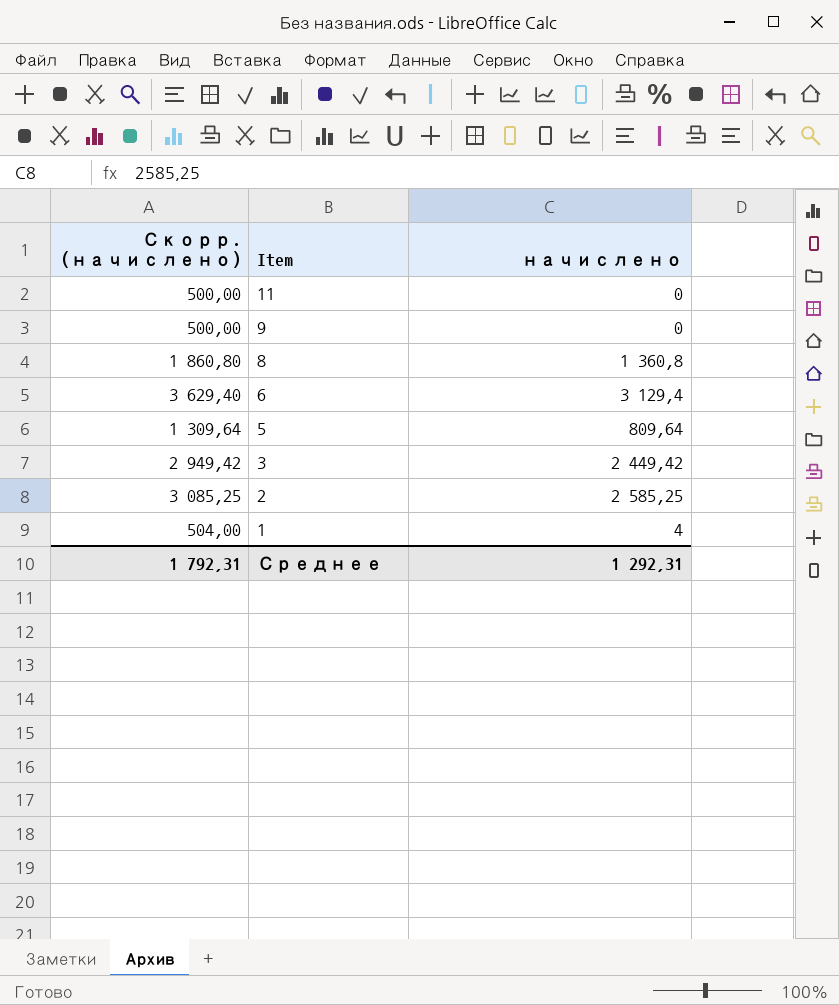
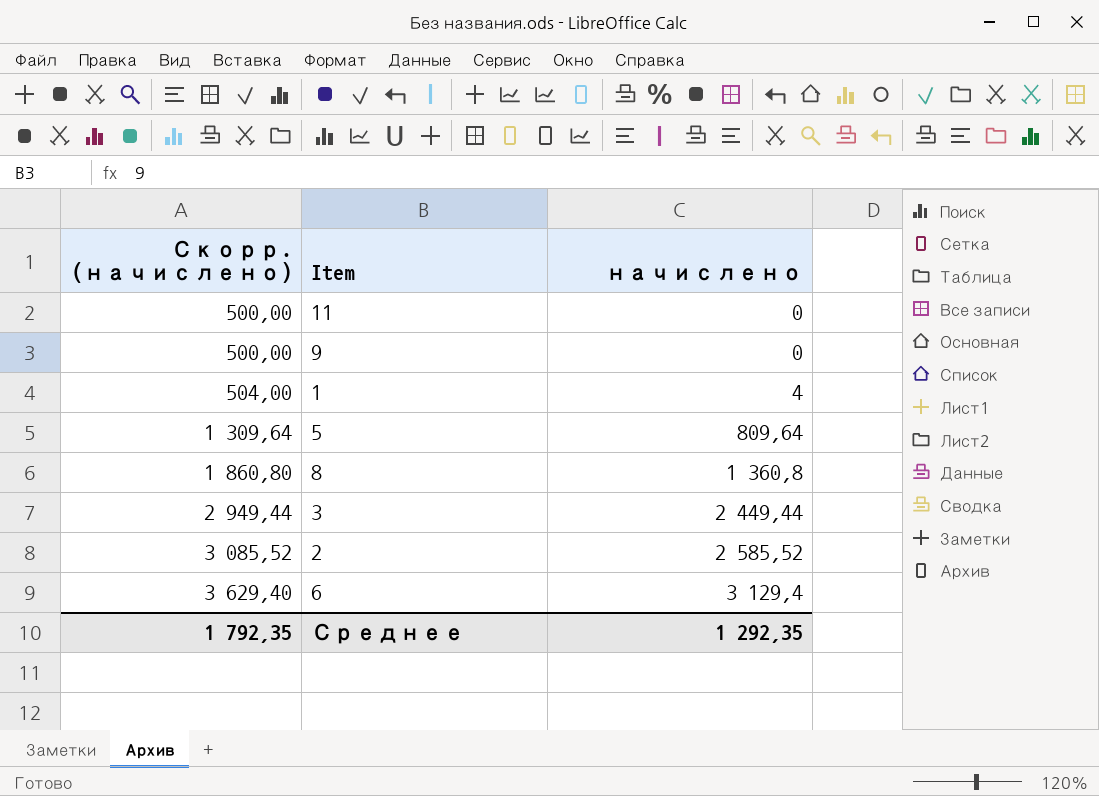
row order: Item descending -> Скорр. (начислено) ascending
3 | Скорр. (начислено): 2 949,42 -> 2 949,44
3 | начислено: 2 449,42 -> 2 449,44
2 | Скорр. (начислено): 3 085,25 -> 3 085,52
2 | начислено: 2 585,25 -> 2 585,52
Среднее | Скорр. (начислено): 1 792,31 -> 1 792,35
Среднее | начислено: 1 292,31 -> 1 292,35

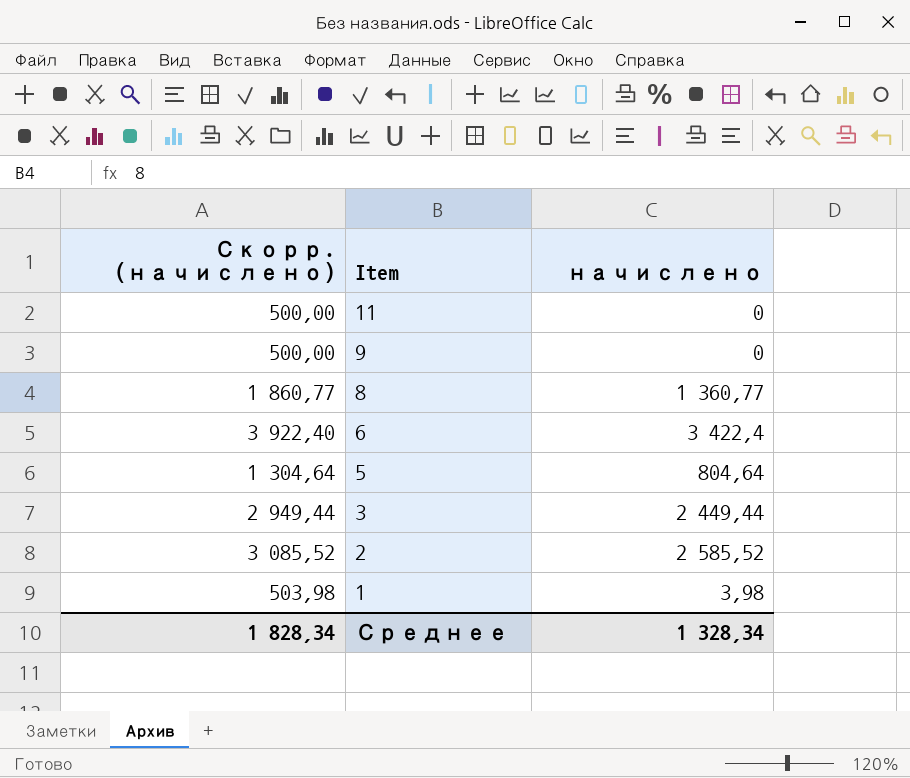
row order: Скорр. (начислено) ascending -> Item descending
8 | Скорр. (начислено): 1 860,80 -> 1 860,77
8 | начислено: 1 360,8 -> 1 360,77
6 | Скорр. (начислено): 3 629,40 -> 3 922,40
6 | начислено: 3 129,4 -> 3 422,4
5 | Скорр. (начислено): 1 309,64 -> 1 304,64
5 | начислено: 809,64 -> 804,64
1 | Скорр. (начислено): 504,00 -> 503,98
1 | начислено: 4 -> 3,98
Среднее | Скорр. (начислено): 1 792,35 -> 1 828,34
Среднее | начислено: 1 292,35 -> 1 328,34

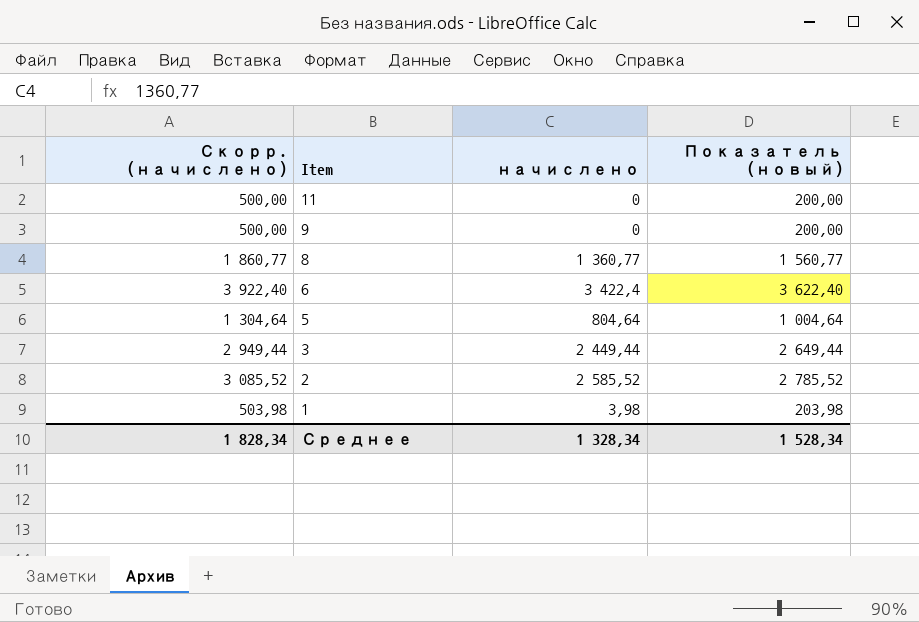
column Показатель (новый) | formula: none -> [начислено] + 200

